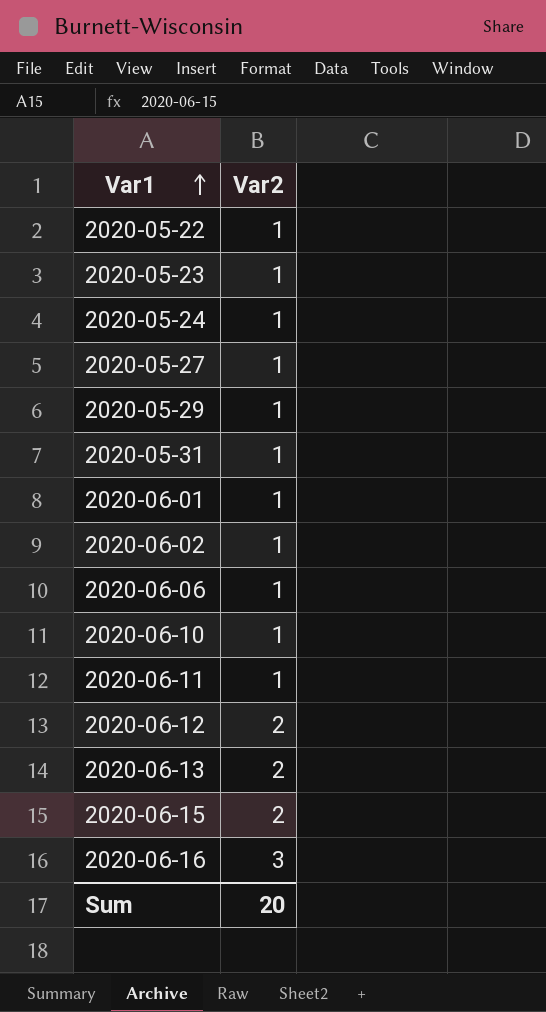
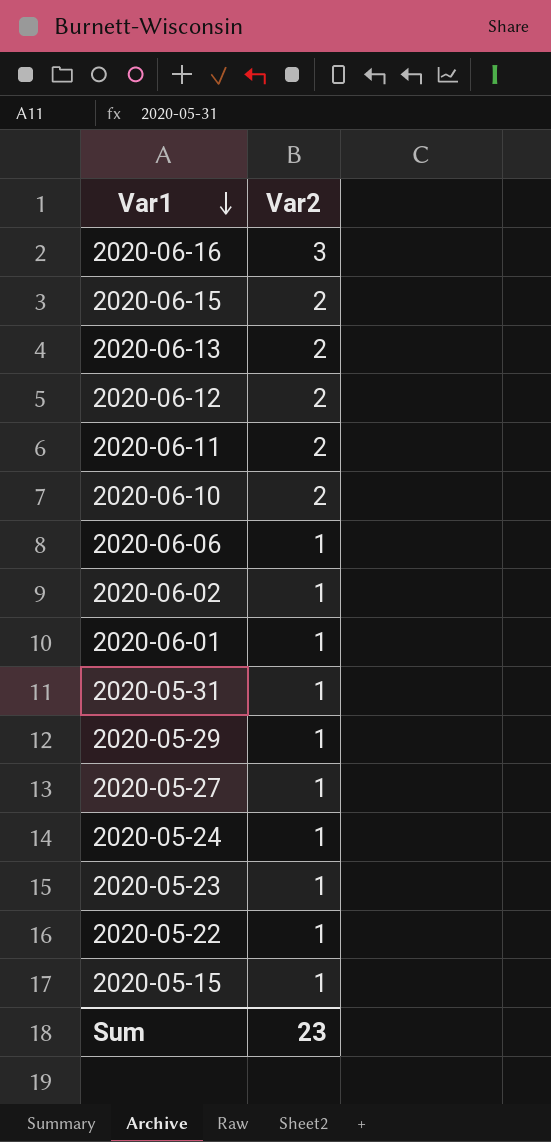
row order: Var1 ascending -> Var1 descending
2020-06-11 | Var2: 1 -> 2
2020-06-10 | Var2: 1 -> 2
row 2020-05-15: none -> 1
Sum | Var2: 20 -> 23

